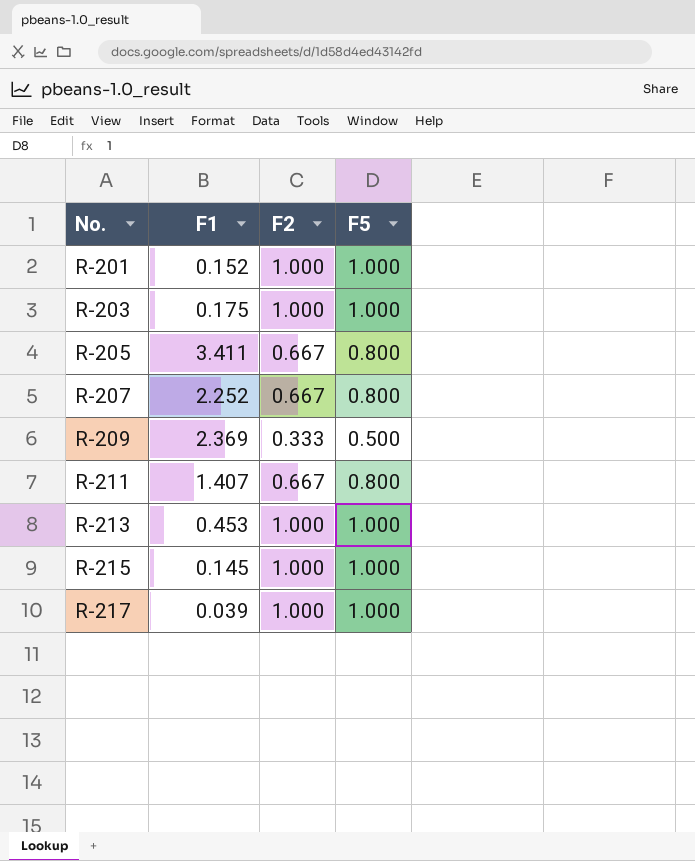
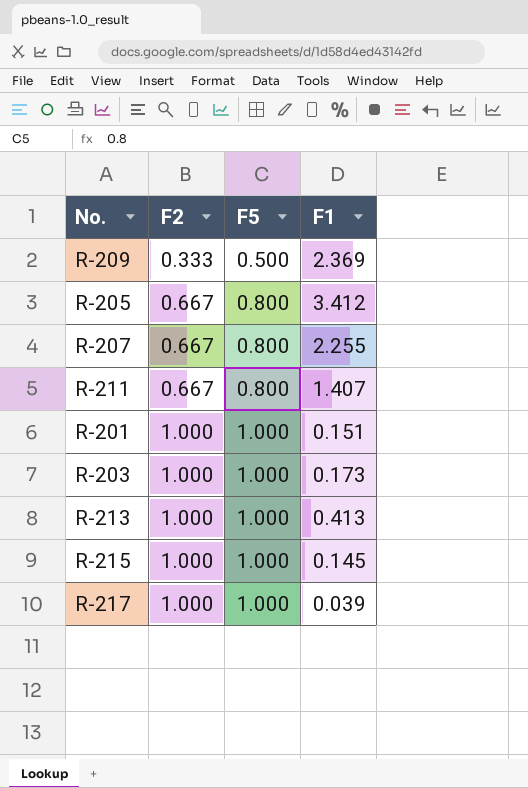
row order: No. ascending -> F2 ascending
column F1 | position: 2 -> 4
R-205 | F1: 3.411 -> 3.412
R-207 | F1: 2.252 -> 2.255
R-201 | F1: 0.152 -> 0.151
R-203 | F1: 0.175 -> 0.173
R-213 | F1: 0.453 -> 0.413

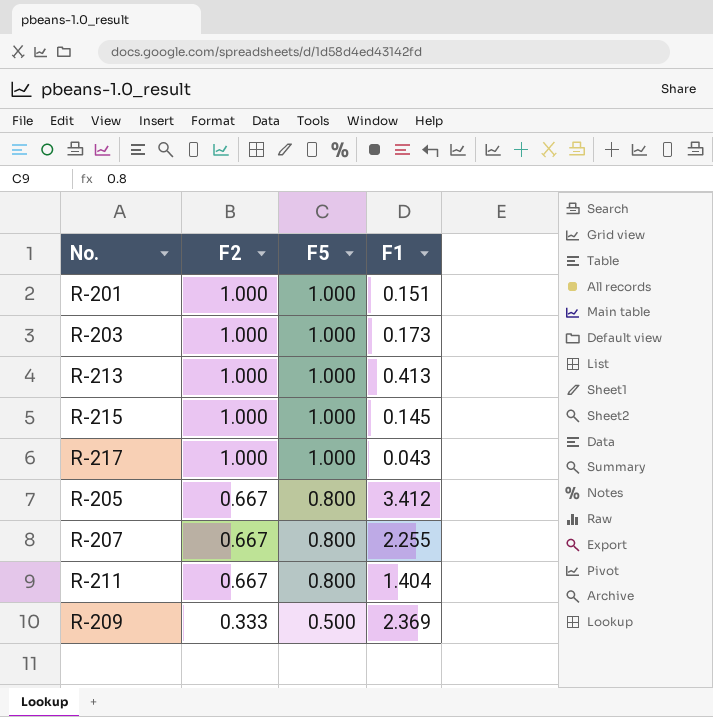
row order: F2 ascending -> F2 descending
R-217 | F1: 0.039 -> 0.043
R-211 | F1: 1.407 -> 1.404

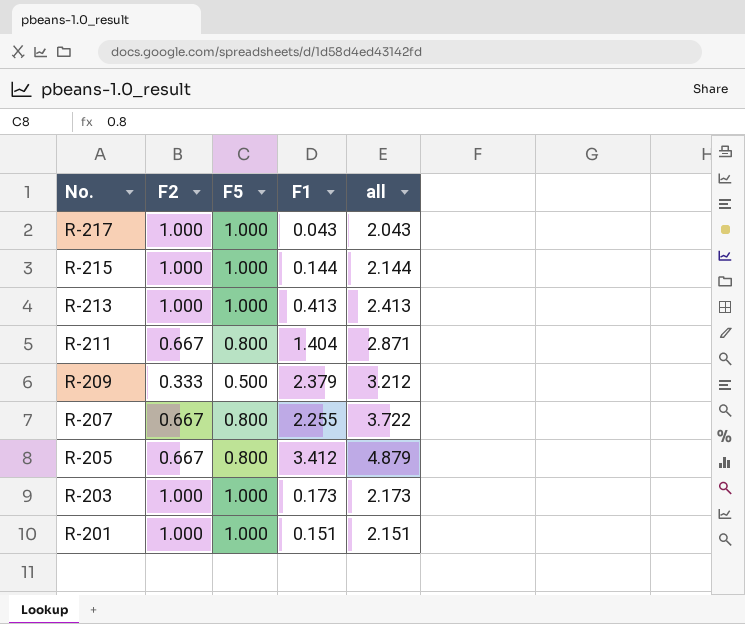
row order: F2 descending -> No. descending
column all | formula: none -> [F2] + [F5] + [F1]
R-215 | F1: 0.145 -> 0.144
R-209 | F1: 2.369 -> 2.379

